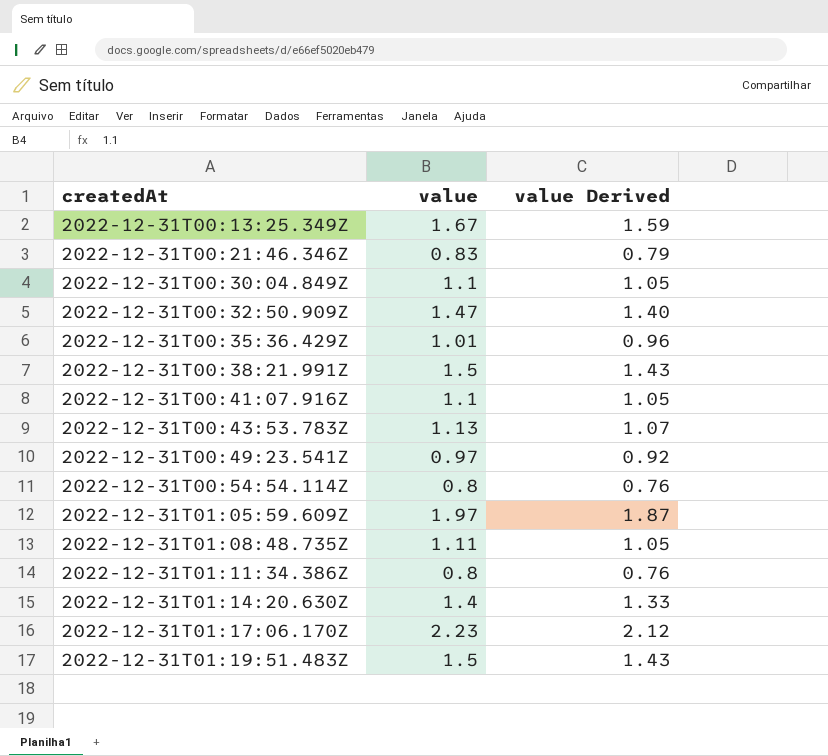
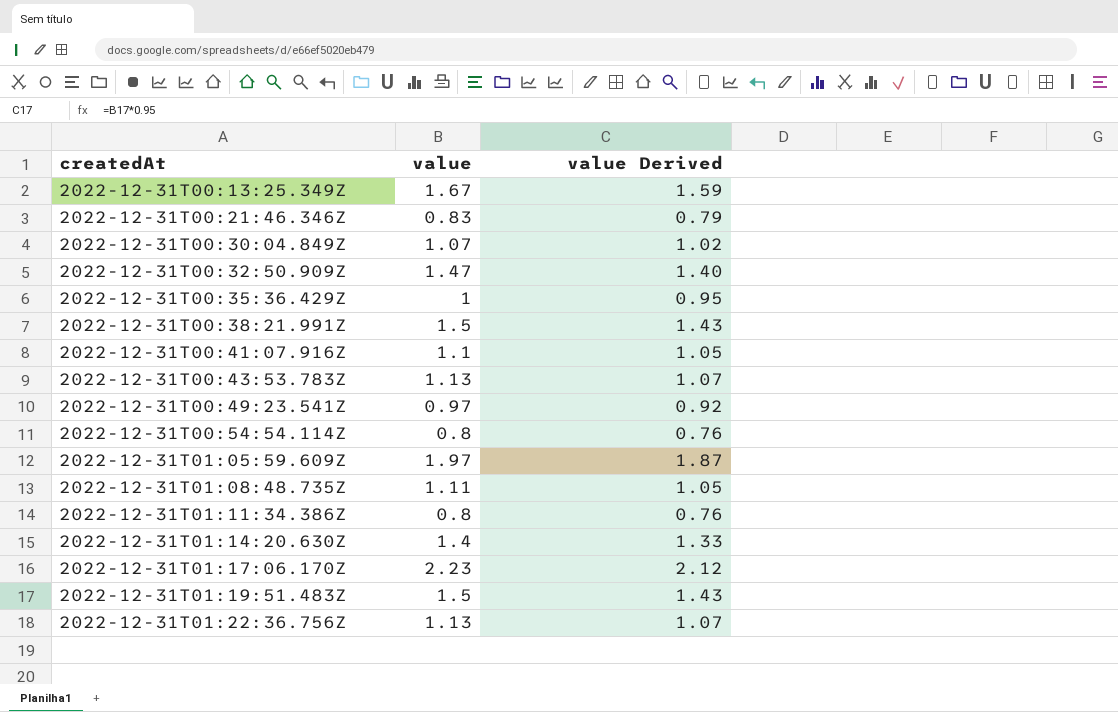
2022-12-31T00:30:04.849Z | value: 1.1 -> 1.07
2022-12-31T00:30:04.849Z | value Derived: 1.05 -> 1.02
2022-12-31T00:35:36.429Z | value: 1.01 -> 1
2022-12-31T00:35:36.429Z | value Derived: 0.96 -> 0.95
row 2022-12-31T01:22:36.756Z: none -> 1.13 | 1.07

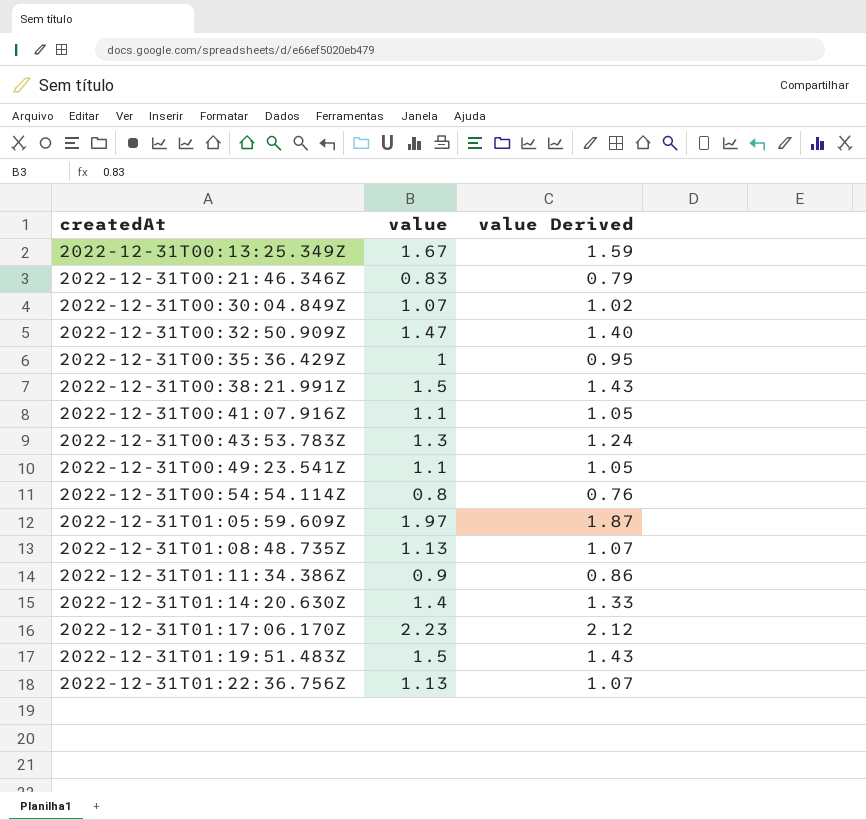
2022-12-31T00:43:53.783Z | value: 1.13 -> 1.3
2022-12-31T00:43:53.783Z | value Derived: 1.07 -> 1.24
2022-12-31T00:49:23.541Z | value: 0.97 -> 1.1
2022-12-31T00:49:23.541Z | value Derived: 0.92 -> 1.05
2022-12-31T01:08:48.735Z | value: 1.11 -> 1.13
2022-12-31T01:08:48.735Z | value Derived: 1.05 -> 1.07
2022-12-31T01:11:34.386Z | value: 0.8 -> 0.9
2022-12-31T01:11:34.386Z | value Derived: 0.76 -> 0.86

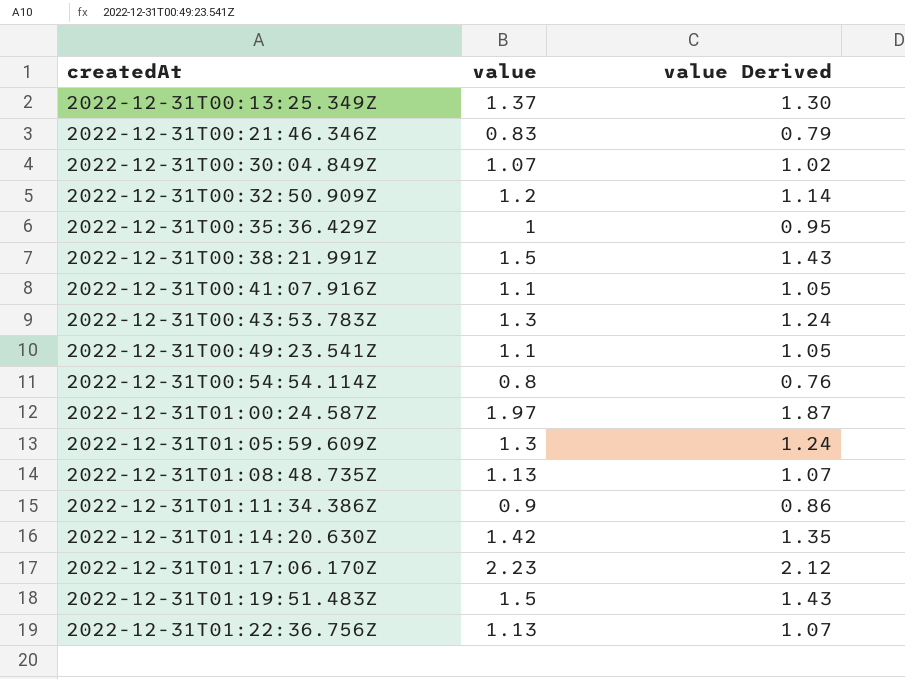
2022-12-31T00:13:25.349Z | value: 1.67 -> 1.37
2022-12-31T00:13:25.349Z | value Derived: 1.59 -> 1.30
2022-12-31T00:32:50.909Z | value: 1.47 -> 1.2
2022-12-31T00:32:50.909Z | value Derived: 1.40 -> 1.14
row 2022-12-31T01:00:24.587Z: none -> 1.97 | 1.87
2022-12-31T01:05:59.609Z | value: 1.97 -> 1.3
2022-12-31T01:05:59.609Z | value Derived: 1.87 -> 1.24
2022-12-31T01:14:20.630Z | value: 1.4 -> 1.42
2022-12-31T01:14:20.630Z | value Derived: 1.33 -> 1.35

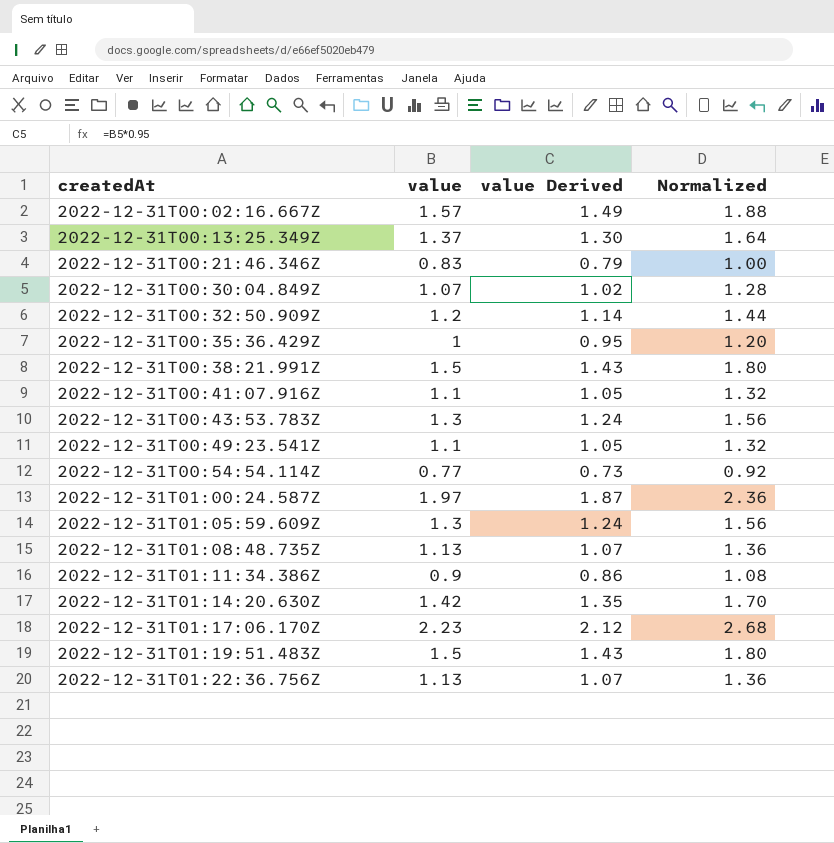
column Normalized | formula: none -> [value] * 1.2
row 2022-12-31T00:02:16.667Z: none -> 1.57 | 1.49 | 1.88
2022-12-31T00:54:54.114Z | value: 0.8 -> 0.77
2022-12-31T00:54:54.114Z | value Derived: 0.76 -> 0.73

